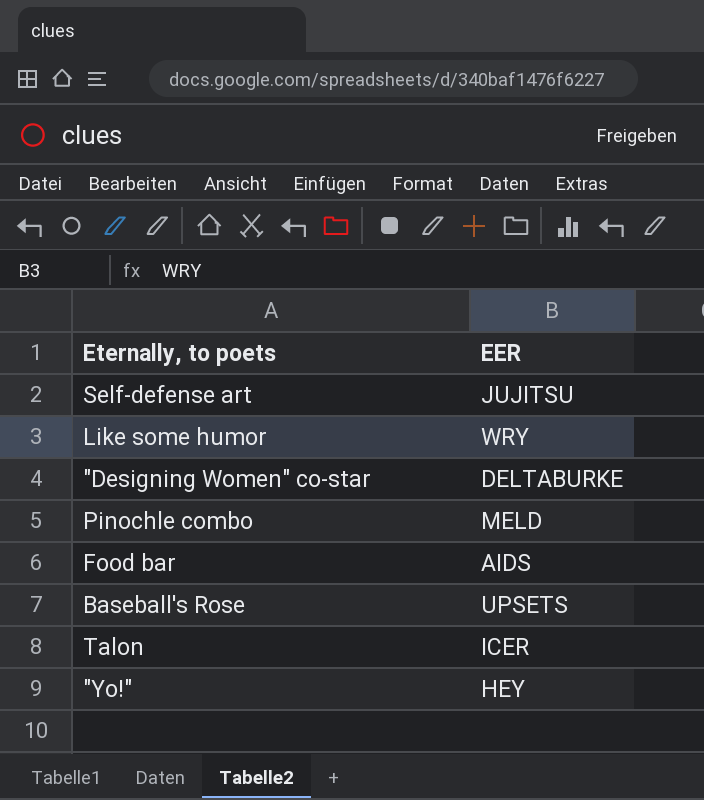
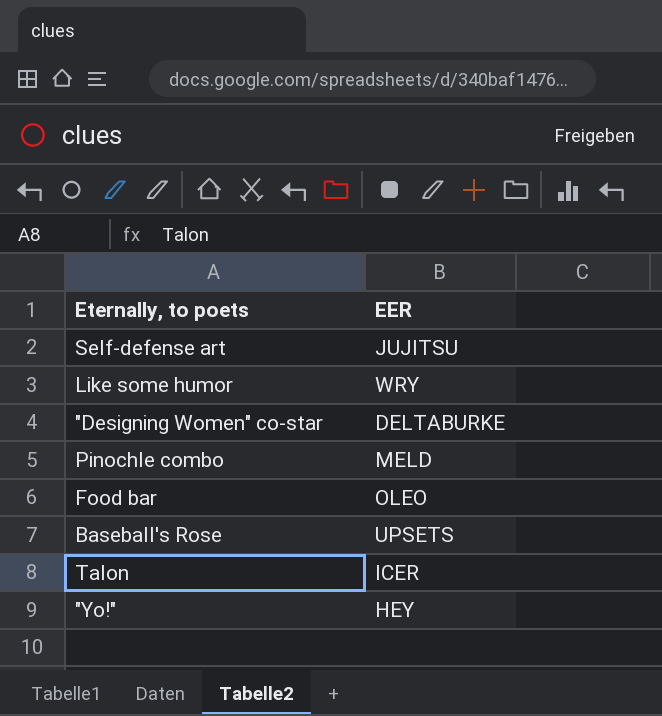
Food bar | EER: AIDS -> OLEO

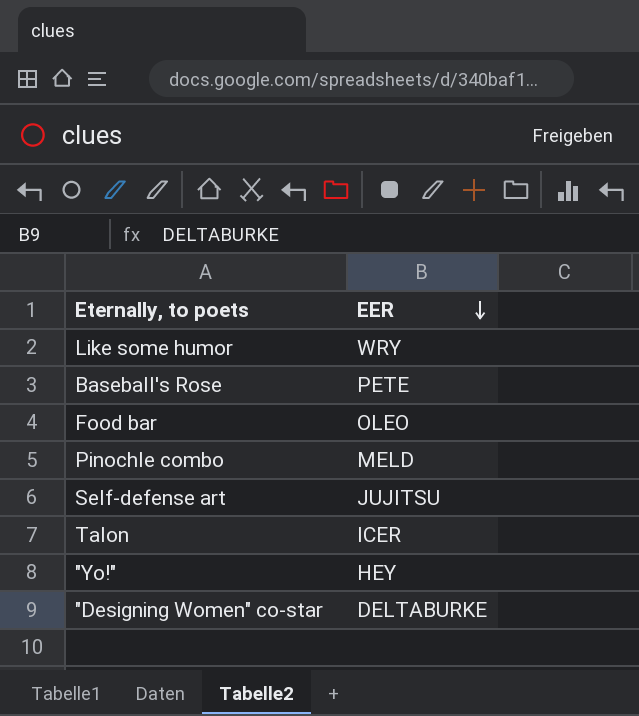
row order: none -> EER descending
Baseball's Rose | EER: UPSETS -> PETE

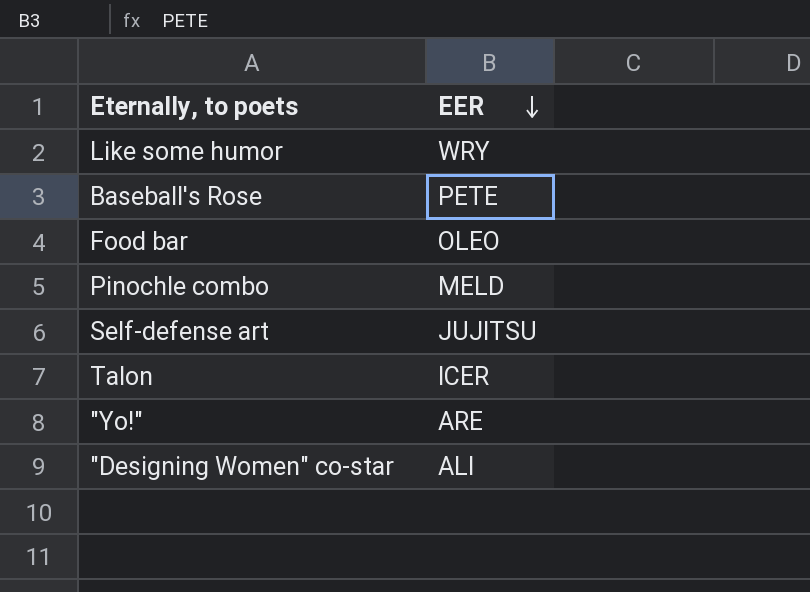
"Yo!" | EER: HEY -> ARE
"Designing Women" co-star | EER: DELTABURKE -> ALI

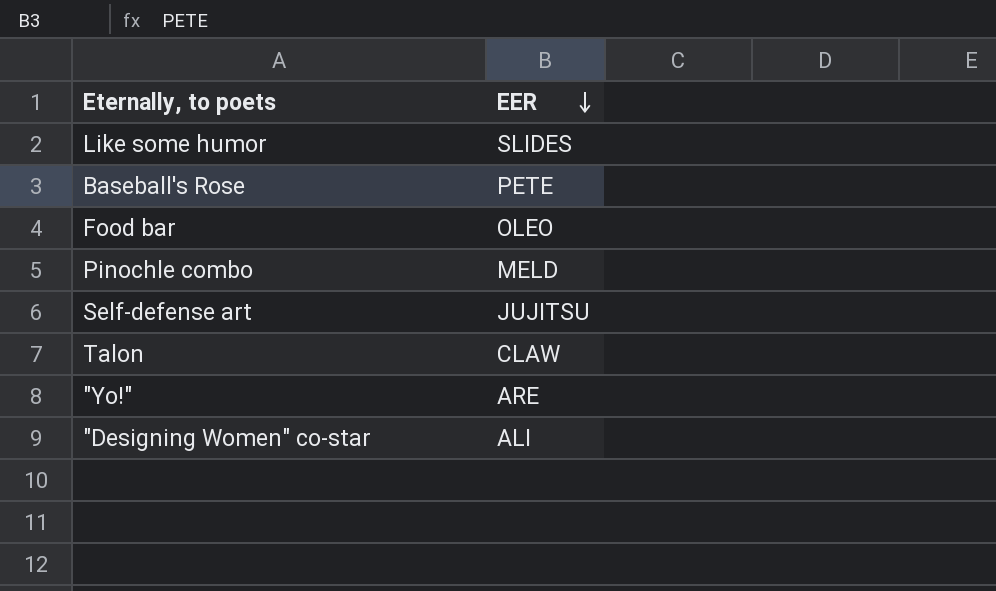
Like some humor | EER: WRY -> SLIDES
Talon | EER: ICER -> CLAW

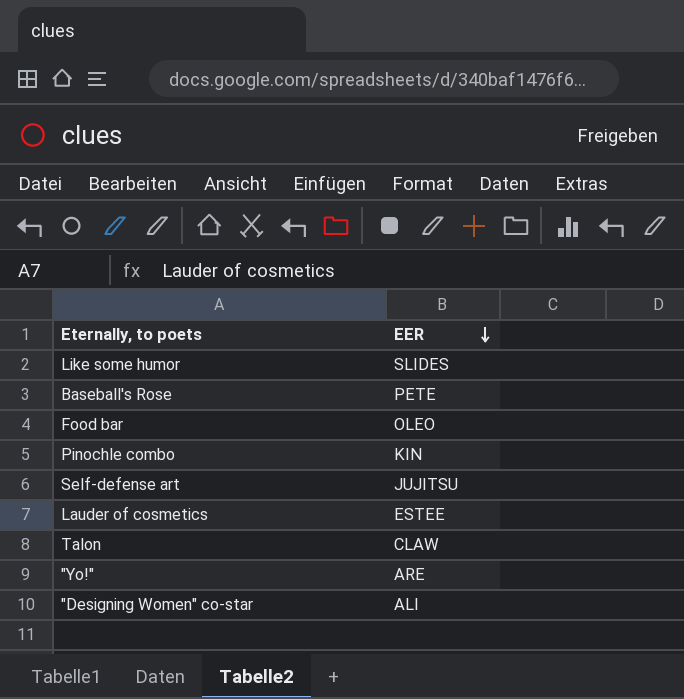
Pinochle combo | EER: MELD -> KIN
row Lauder of cosmetics: none -> ESTEE

